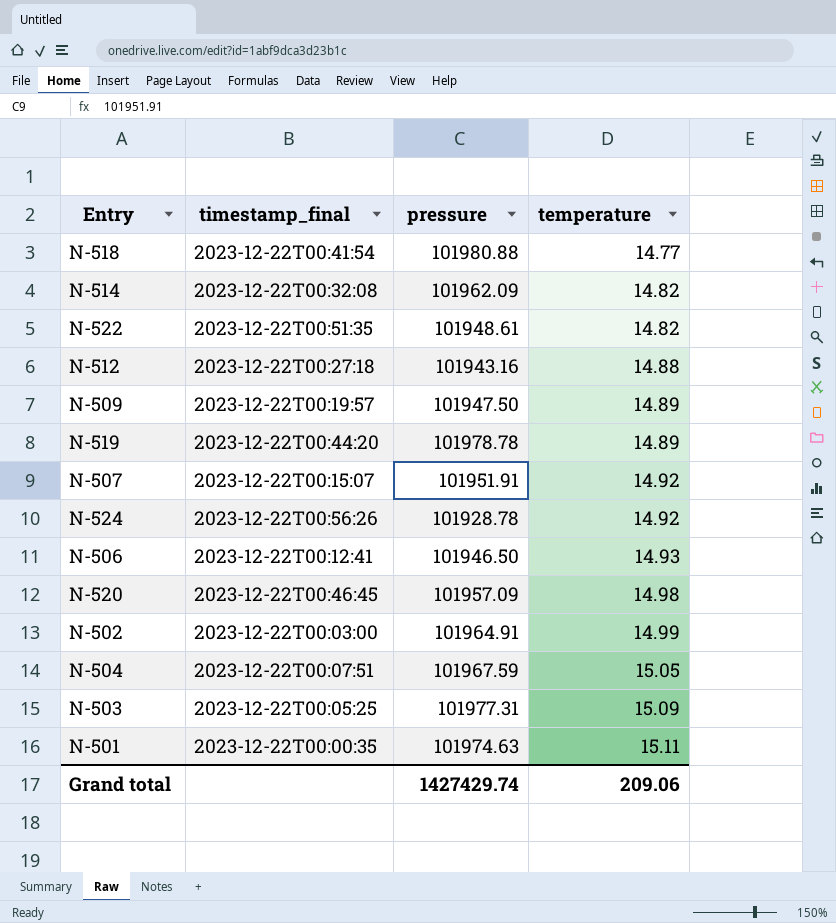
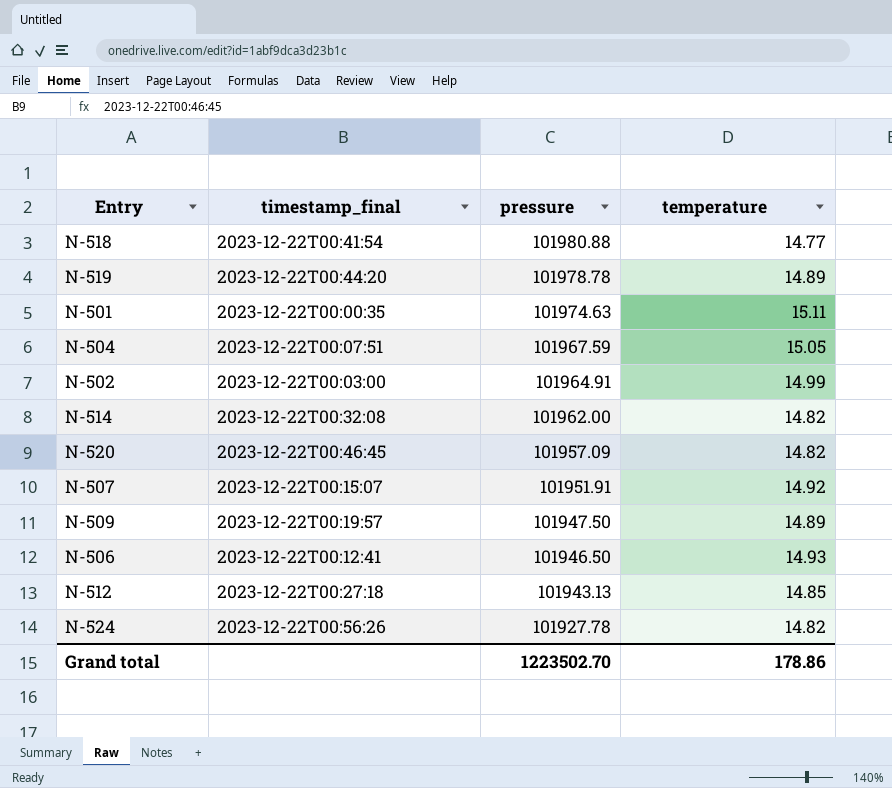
row order: temperature ascending -> pressure descending
row N-522: 2023-12-22T00:51:35 | 101948.61 | 14.82 -> none
row N-503: 2023-12-22T00:05:25 | 101977.31 | 15.09 -> none
N-514 | pressure: 101962.09 -> 101962.00
N-520 | temperature: 14.98 -> 14.82
N-512 | pressure: 101943.16 -> 101943.13
N-512 | temperature: 14.88 -> 14.85
N-524 | pressure: 101928.78 -> 101927.78
N-524 | temperature: 14.92 -> 14.82
Grand total | pressure: 1427429.74 -> 1223502.70
Grand total | temperature: 209.06 -> 178.86

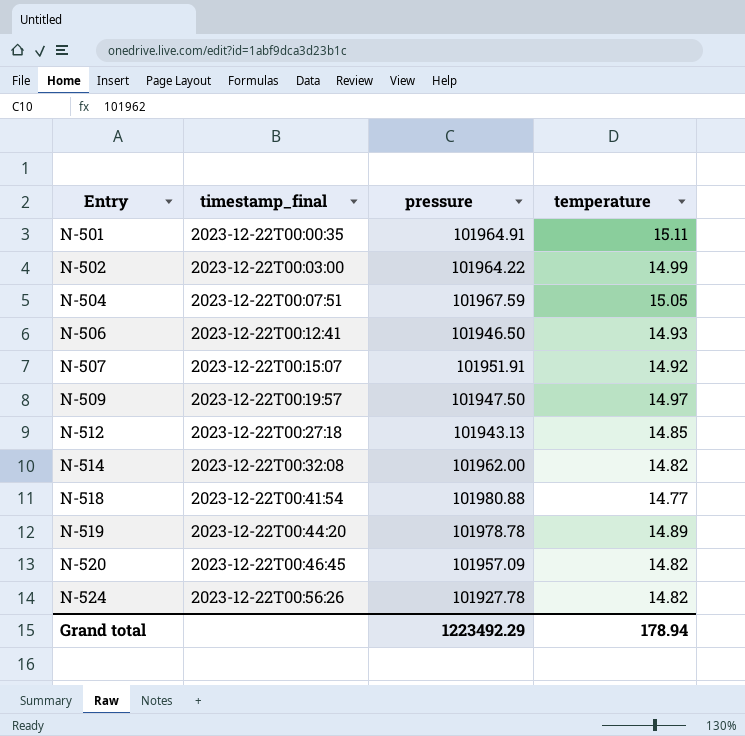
row order: pressure descending -> Entry ascending
N-501 | pressure: 101974.63 -> 101964.91
N-502 | pressure: 101964.91 -> 101964.22
N-509 | temperature: 14.89 -> 14.97
Grand total | pressure: 1223502.70 -> 1223492.29
Grand total | temperature: 178.86 -> 178.94

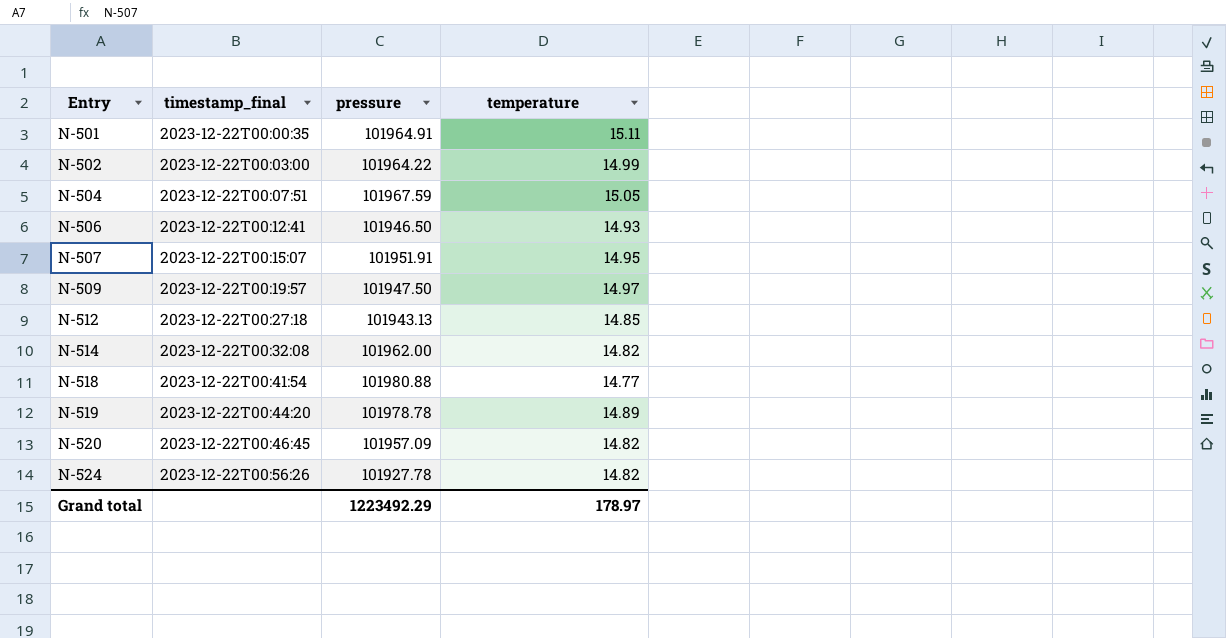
N-507 | temperature: 14.92 -> 14.95
Grand total | temperature: 178.94 -> 178.97

